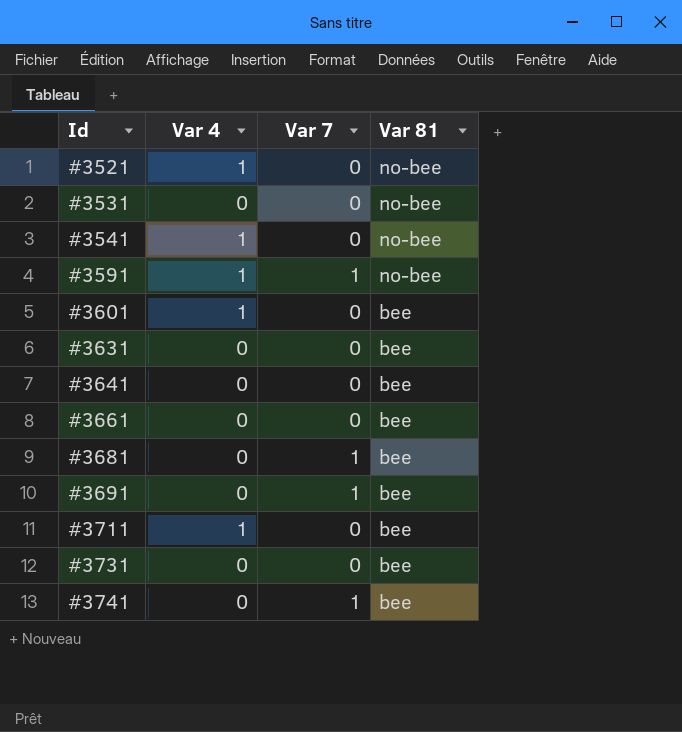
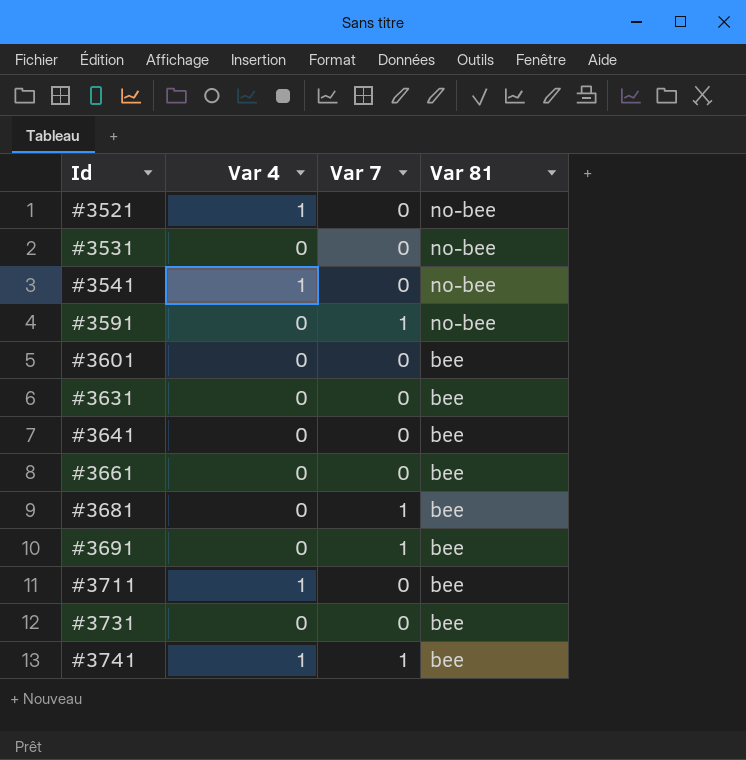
#3591 | Var 4: 1 -> 0
#3601 | Var 4: 1 -> 0
#3741 | Var 4: 0 -> 1

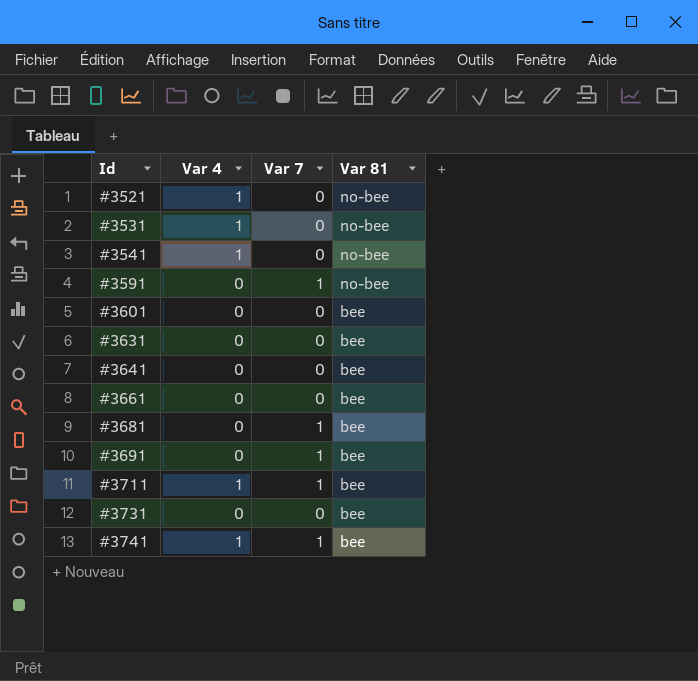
#3531 | Var 4: 0 -> 1
#3711 | Var 7: 0 -> 1

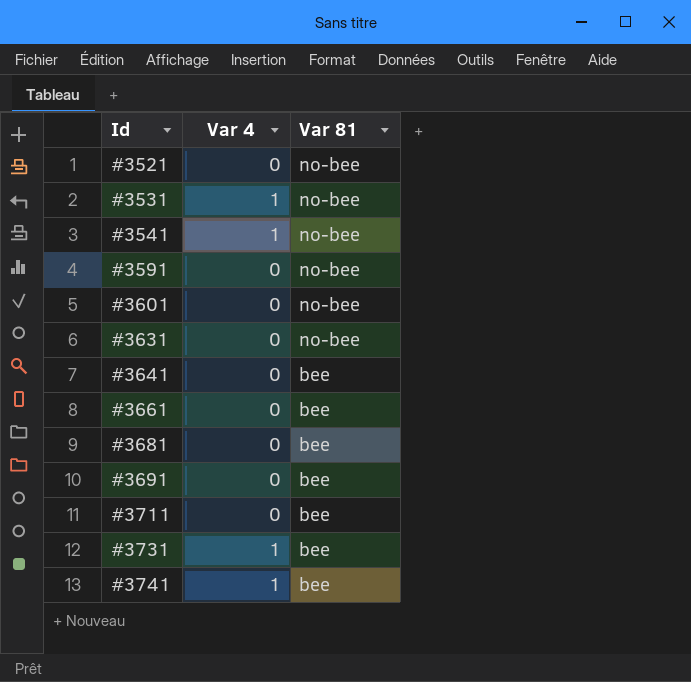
column Var 7 | position: 3 -> none
#3521 | Var 4: 1 -> 0
#3601 | Var 81: bee -> no-bee
#3631 | Var 81: bee -> no-bee
#3711 | Var 4: 1 -> 0
#3731 | Var 4: 0 -> 1

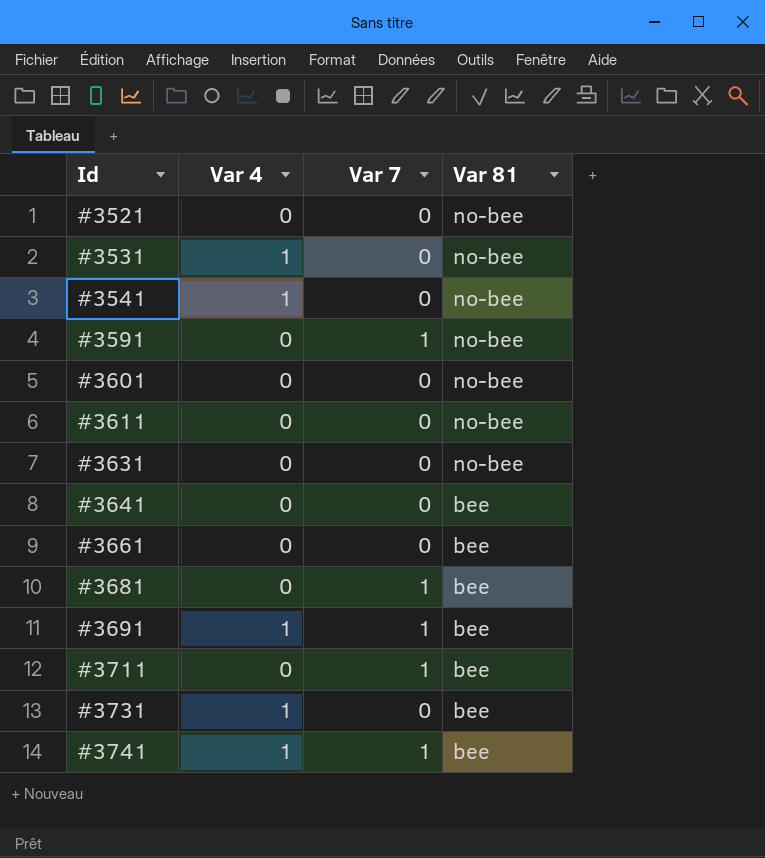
column Var 7 | position: none -> 3
row #3611: none -> 0 | 0 | no-bee
#3691 | Var 4: 0 -> 1

